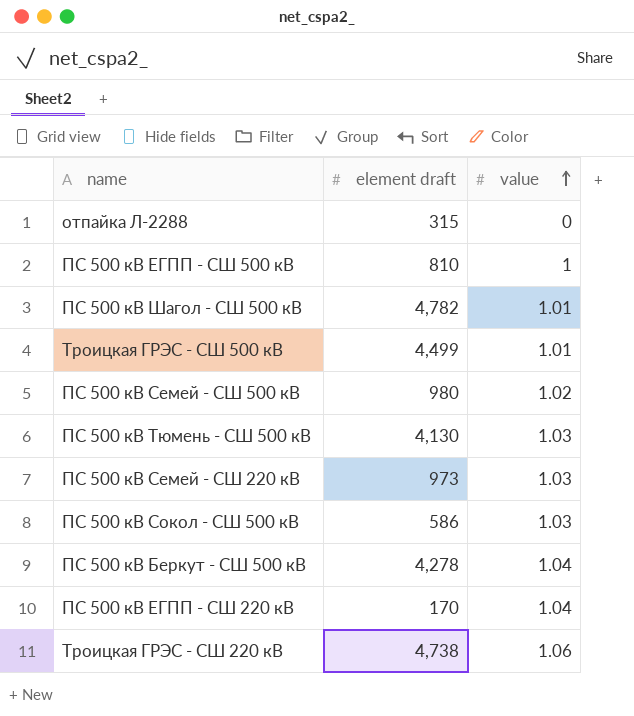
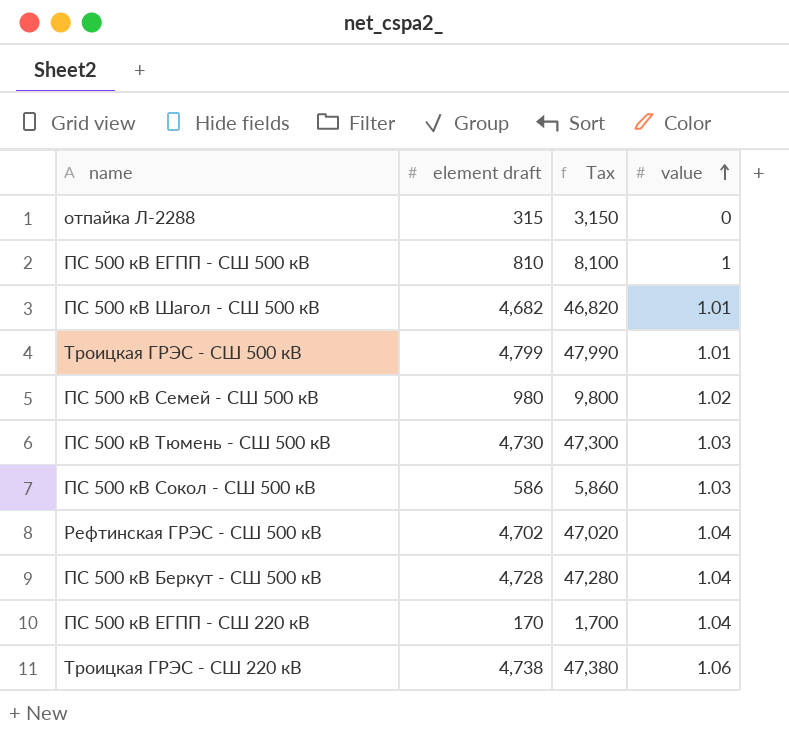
column Tax | formula: none -> [element draft] * 10
row ПС 500 кВ Семей - СШ 220 кВ: 973 | 1.03 -> none
ПС 500 кВ Шагол - СШ 500 кВ | element draft: 4,782 -> 4,682
Троицкая ГРЭС - СШ 500 кВ | element draft: 4,499 -> 4,799
ПС 500 кВ Тюмень - СШ 500 кВ | element draft: 4,130 -> 4,730
row Рефтинская ГРЭС - СШ 500 кВ: none -> 4,702 | 47,020 | 1.04
ПС 500 кВ Беркут - СШ 500 кВ | element draft: 4,278 -> 4,728

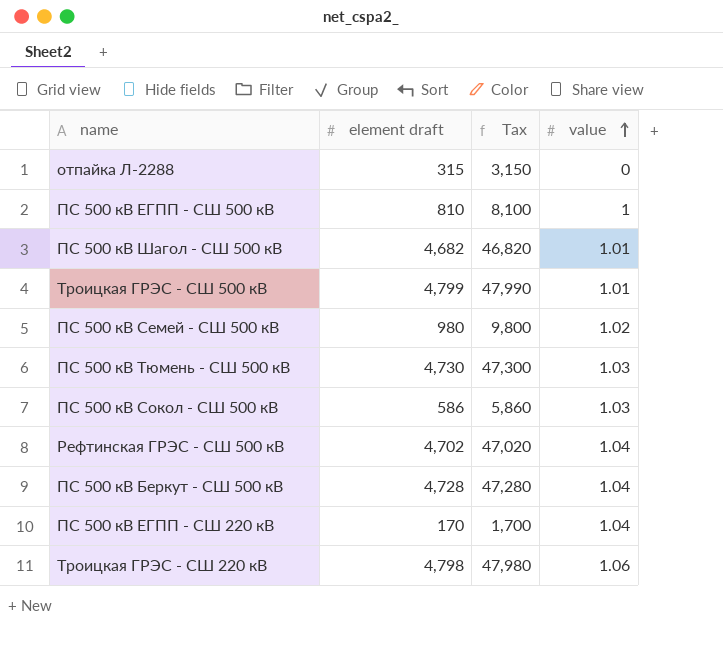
Троицкая ГРЭС - СШ 220 кВ | element draft: 4,738 -> 4,798
Троицкая ГРЭС - СШ 220 кВ | Tax: 47,380 -> 47,980

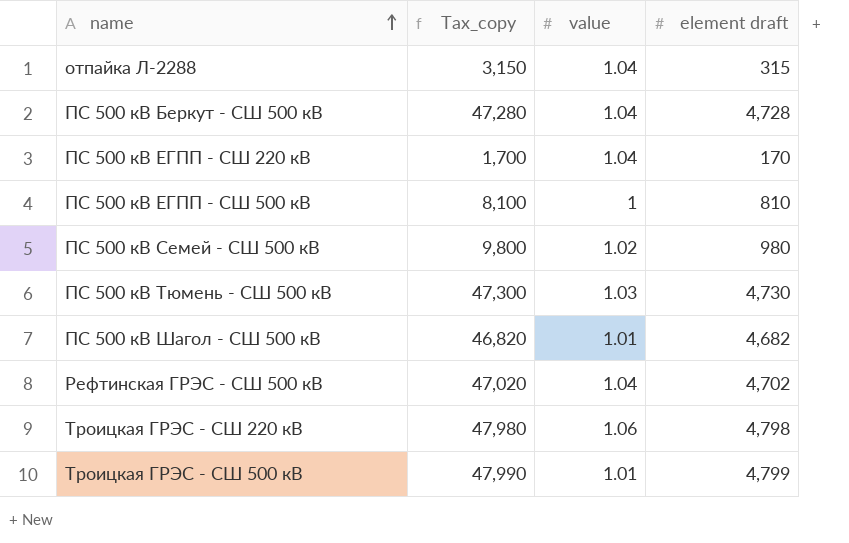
row order: value ascending -> name ascending
column name: Tax -> Tax_copy
column element draft | position: 2 -> 4
row ПС 500 кВ Сокол - СШ 500 кВ: 586 | 5,860 | 1.03 -> none
отпайка Л-2288 | value: 0 -> 1.04

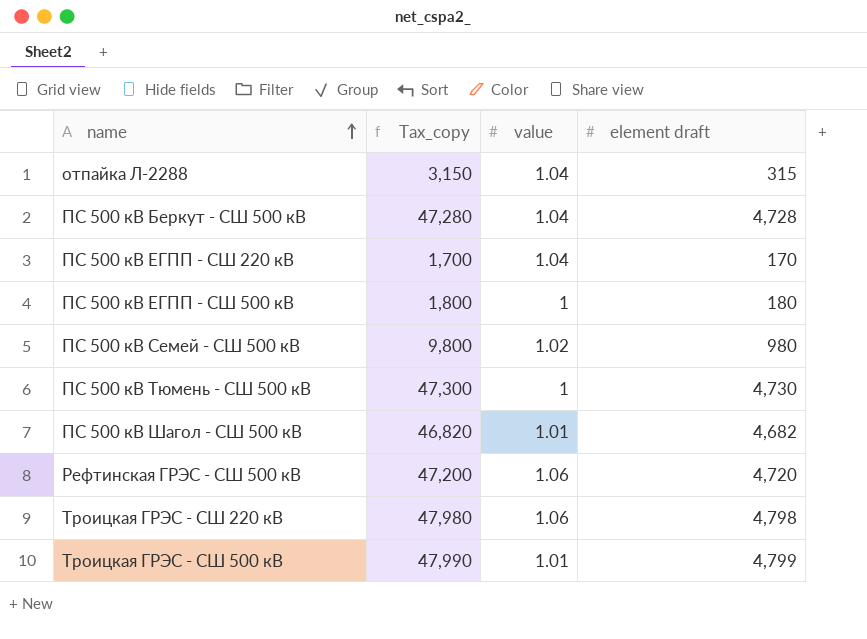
ПС 500 кВ ЕГПП - СШ 500 кВ | Tax_copy: 8,100 -> 1,800
ПС 500 кВ ЕГПП - СШ 500 кВ | element draft: 810 -> 180
ПС 500 кВ Тюмень - СШ 500 кВ | value: 1.03 -> 1
Рефтинская ГРЭС - СШ 500 кВ | Tax_copy: 47,020 -> 47,200
Рефтинская ГРЭС - СШ 500 кВ | value: 1.04 -> 1.06
Рефтинская ГРЭС - СШ 500 кВ | element draft: 4,702 -> 4,720

